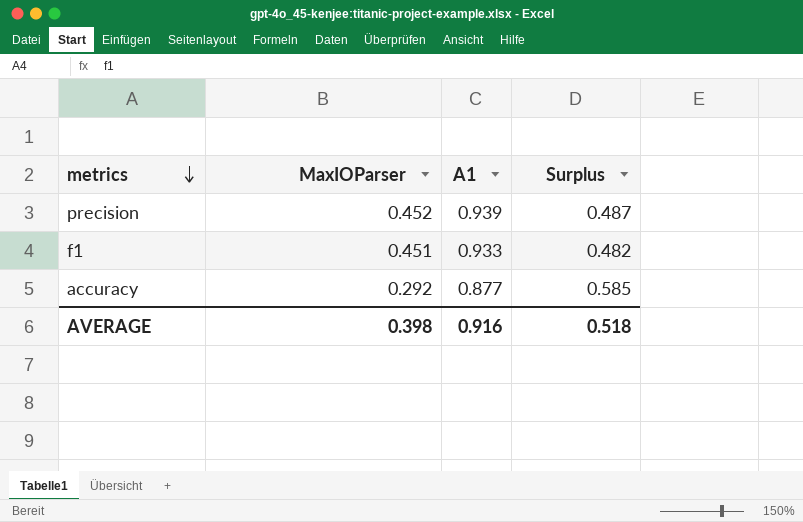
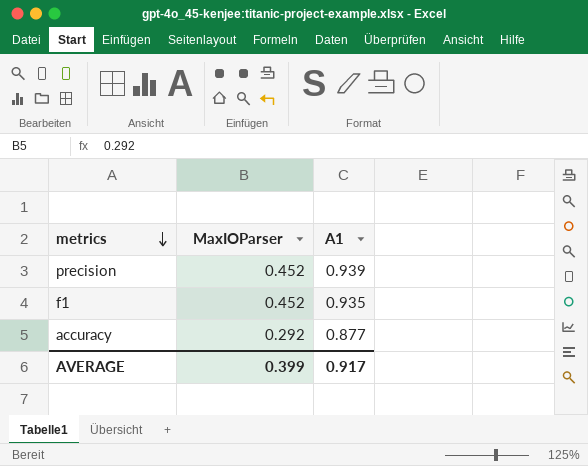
column Surplus | formula: [A1] - [MaxIOParser] -> none
f1 | MaxIOParser: 0.451 -> 0.452
f1 | A1: 0.933 -> 0.935
AVERAGE | MaxIOParser: 0.398 -> 0.399
AVERAGE | A1: 0.916 -> 0.917

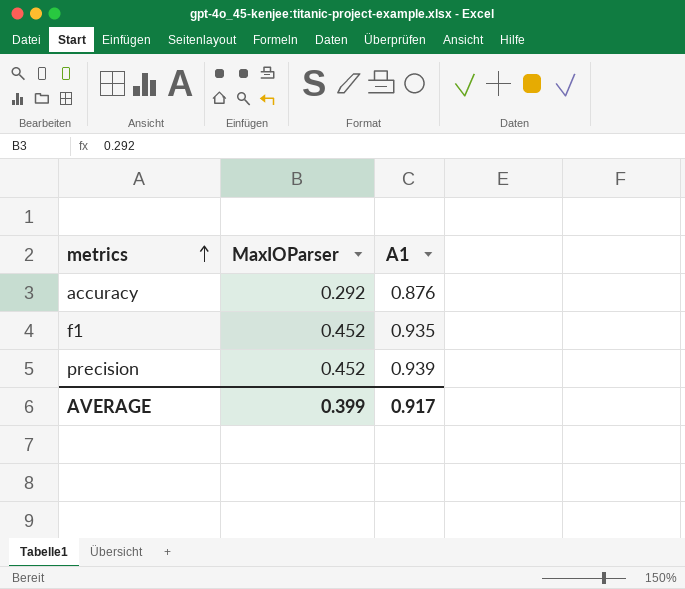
row order: metrics descending -> metrics ascending
accuracy | A1: 0.877 -> 0.876

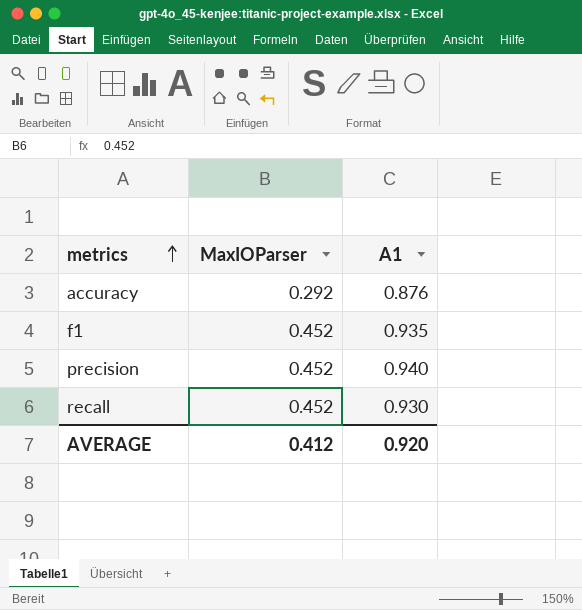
precision | A1: 0.939 -> 0.940
row recall: none -> 0.452 | 0.930
AVERAGE | MaxIOParser: 0.399 -> 0.412
AVERAGE | A1: 0.917 -> 0.920

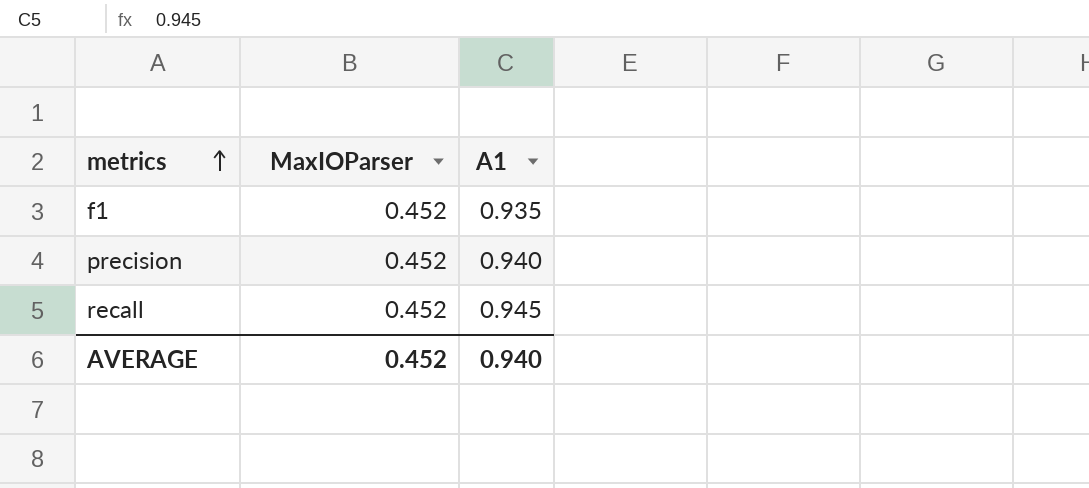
row accuracy: 0.292 | 0.876 -> none
recall | A1: 0.930 -> 0.945
AVERAGE | MaxIOParser: 0.412 -> 0.452
AVERAGE | A1: 0.920 -> 0.940

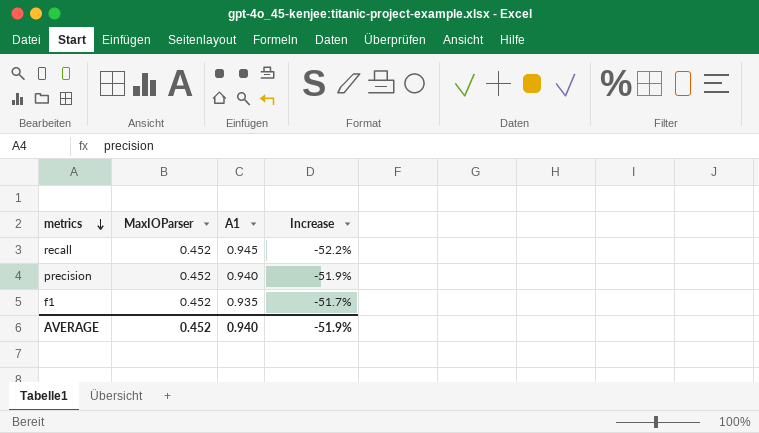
row order: metrics ascending -> metrics descending
column Increase | formula: none -> ([MaxIOParser] - [A1]) / [A1]

